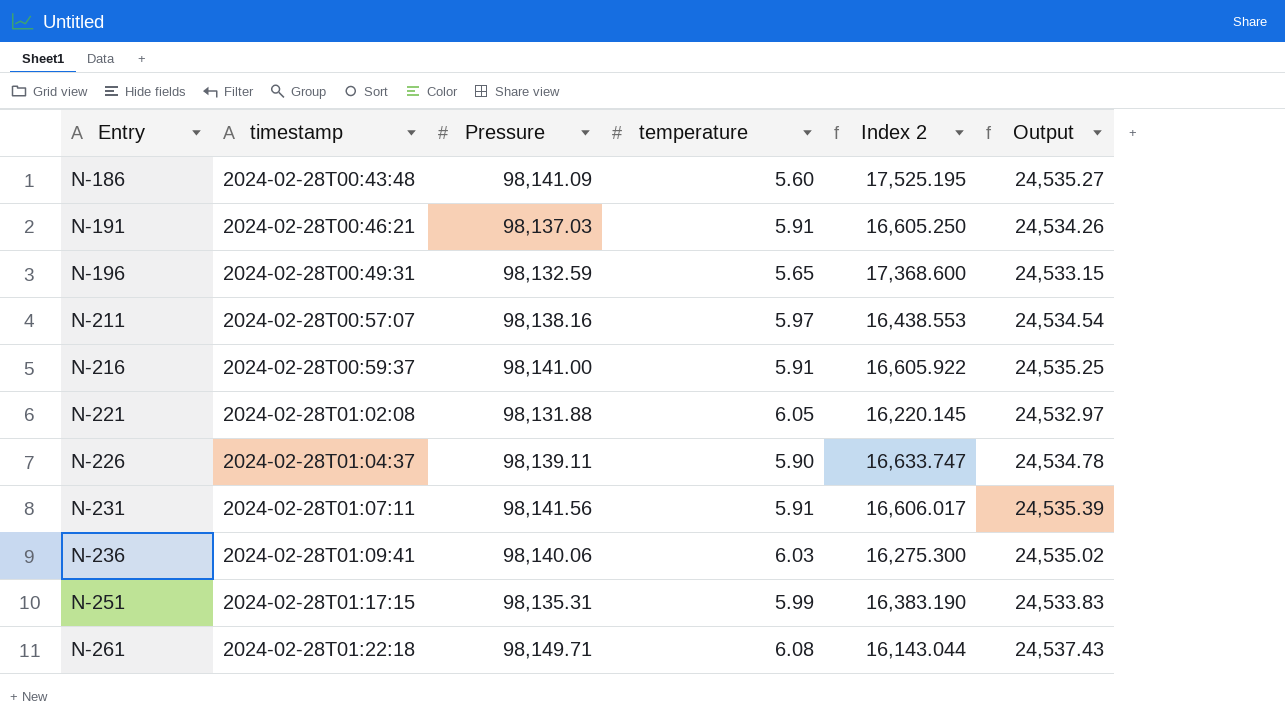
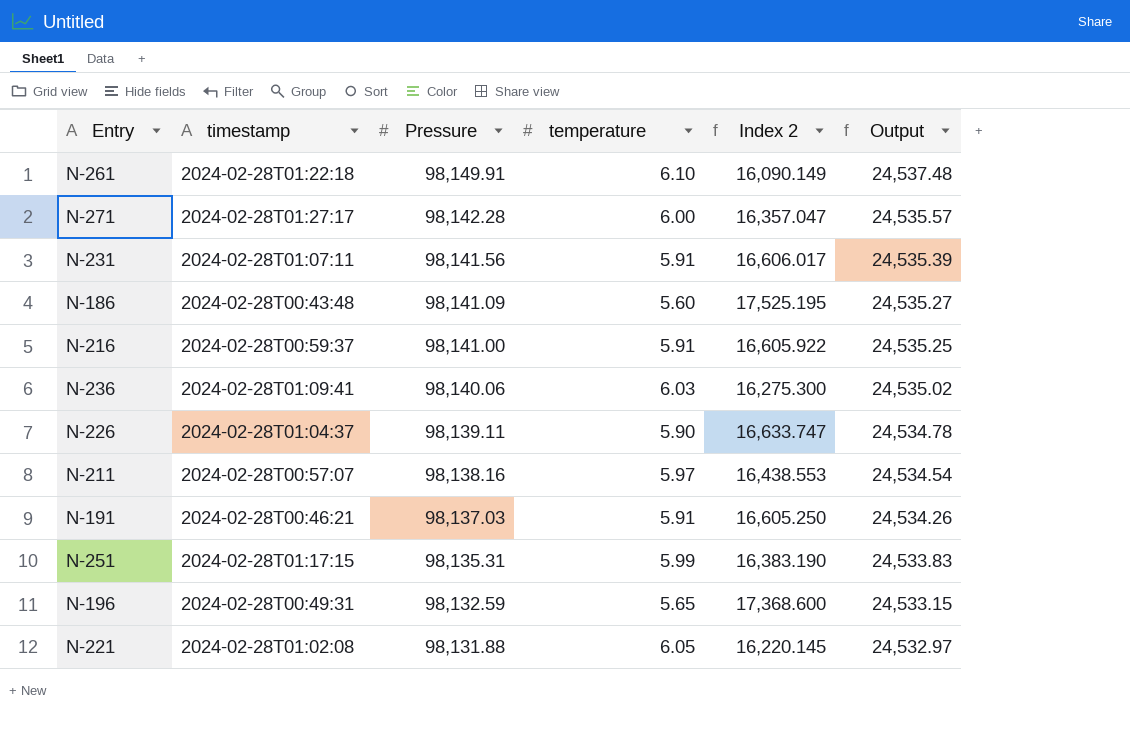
row order: Entry ascending -> Pressure descending
N-261 | Pressure: 98,149.71 -> 98,149.91
N-261 | temperature: 6.08 -> 6.10
N-261 | Index 2: 16,143.044 -> 16,090.149
N-261 | Output: 24,537.43 -> 24,537.48
row N-271: none -> 2024-02-28T01:27:17 | 98,142.28 | 6.00 | 16,357.047 | 24,535.57

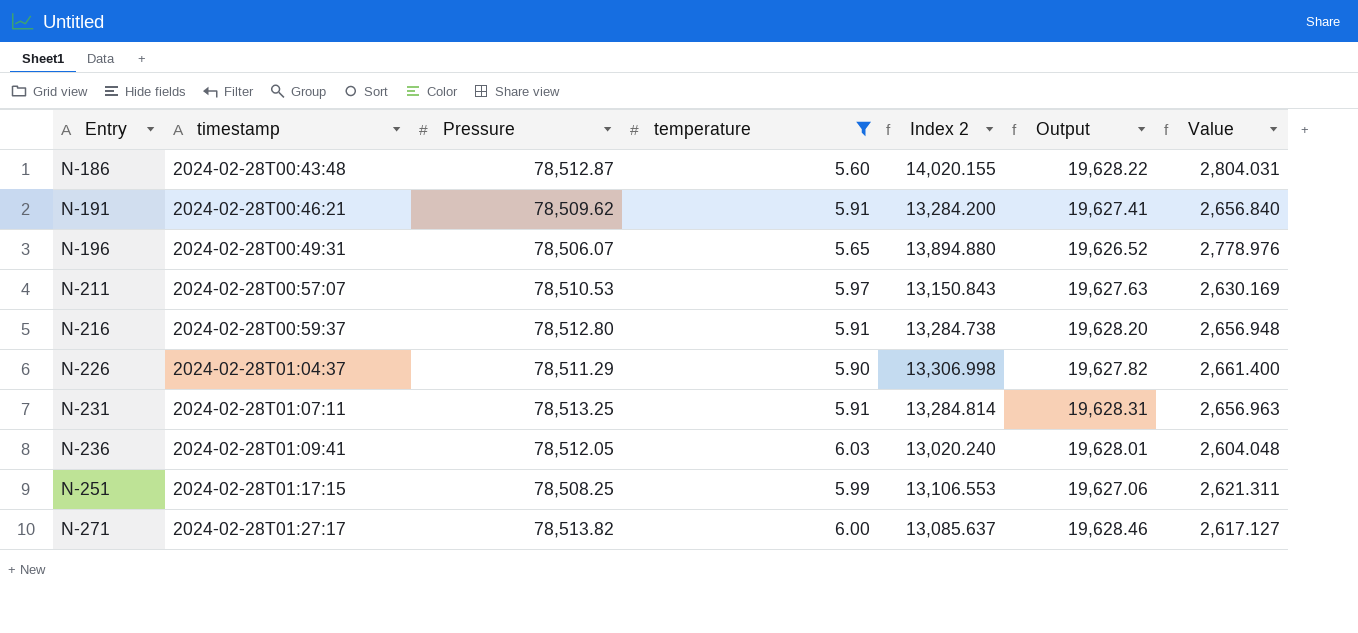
filter: none -> temperature <= 6.03
row order: Pressure descending -> Entry ascending
column Value | formula: none -> [Index 2] * 0.2
N-186 | Pressure: 98,141.09 -> 78,512.87
N-186 | Index 2: 17,525.195 -> 14,020.155
N-186 | Output: 24,535.27 -> 19,628.22
N-191 | Pressure: 98,137.03 -> 78,509.62
N-191 | Index 2: 16,605.250 -> 13,284.200
N-191 | Output: 24,534.26 -> 19,627.41
N-196 | Pressure: 98,132.59 -> 78,506.07
N-196 | Index 2: 17,368.600 -> 13,894.880
N-196 | Output: 24,533.15 -> 19,626.52
N-211 | Pressure: 98,138.16 -> 78,510.53
N-211 | Index 2: 16,438.553 -> 13,150.843
N-211 | Output: 24,534.54 -> 19,627.63
N-216 | Pressure: 98,141.00 -> 78,512.80
N-216 | Index 2: 16,605.922 -> 13,284.738
N-216 | Output: 24,535.25 -> 19,628.20
N-226 | Pressure: 98,139.11 -> 78,511.29
N-226 | Index 2: 16,633.747 -> 13,306.998
N-226 | Output: 24,534.78 -> 19,627.82
N-231 | Pressure: 98,141.56 -> 78,513.25
N-231 | Index 2: 16,606.017 -> 13,284.814
N-231 | Output: 24,535.39 -> 19,628.31
N-236 | Pressure: 98,140.06 -> 78,512.05
N-236 | Index 2: 16,275.300 -> 13,020.240
N-236 | Output: 24,535.02 -> 19,628.01
N-251 | Pressure: 98,135.31 -> 78,508.25
N-251 | Index 2: 16,383.190 -> 13,106.553
N-251 | Output: 24,533.83 -> 19,627.06
N-271 | Pressure: 98,142.28 -> 78,513.82
N-271 | Index 2: 16,357.047 -> 13,085.637
N-271 | Output: 24,535.57 -> 19,628.46

